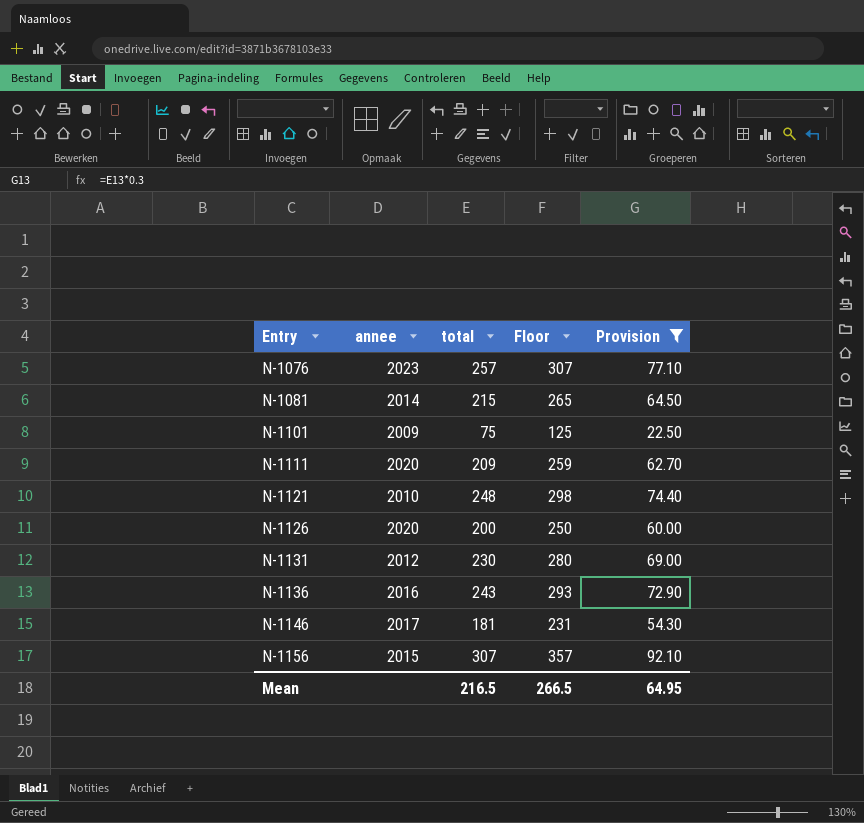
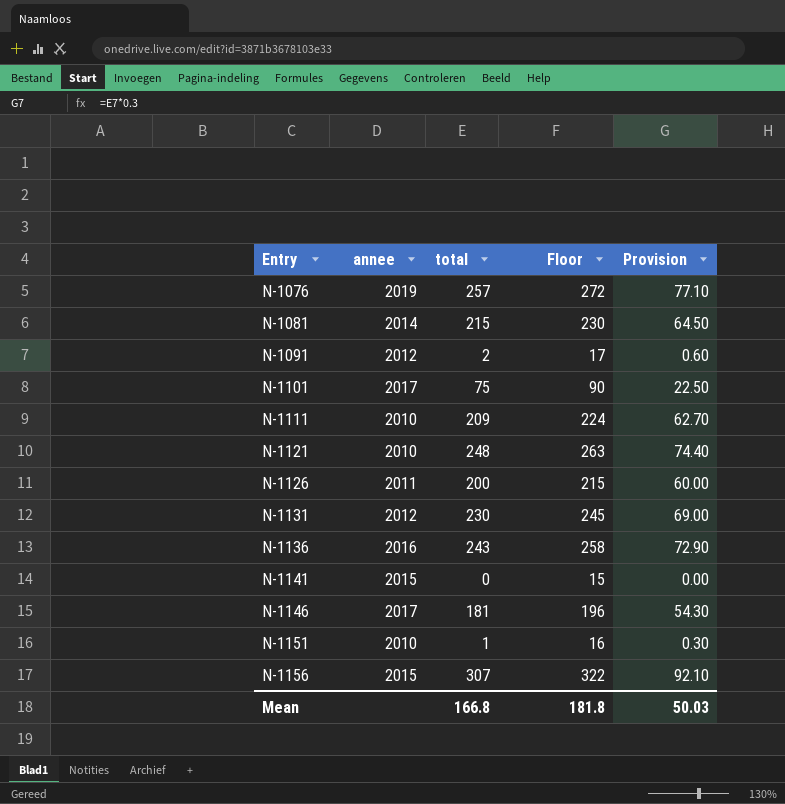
filter: Provision >= 22.50 -> none
column Floor | formula: [total] + 50 -> [total] + 15
N-1076 | annee: 2023 -> 2019
N-1101 | annee: 2009 -> 2017
N-1111 | annee: 2020 -> 2010
N-1126 | annee: 2020 -> 2011
Mean | total: 216.5 -> 166.8
Mean | Floor: 266.5 -> 181.8
Mean | Provision: 64.95 -> 50.03

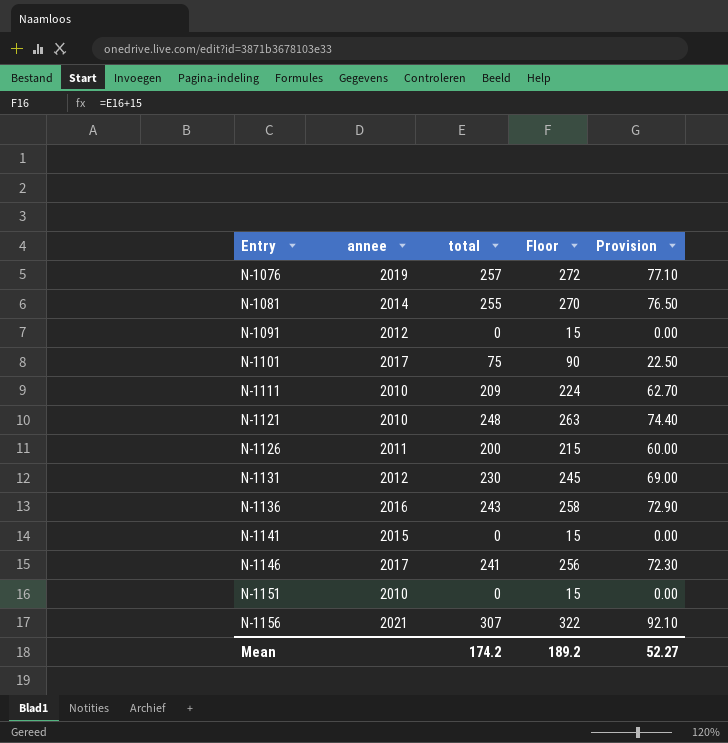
N-1081 | total: 215 -> 255
N-1081 | Floor: 230 -> 270
N-1081 | Provision: 64.50 -> 76.50
N-1091 | total: 2 -> 0
N-1091 | Floor: 17 -> 15
N-1091 | Provision: 0.60 -> 0.00
N-1146 | total: 181 -> 241
N-1146 | Floor: 196 -> 256
N-1146 | Provision: 54.30 -> 72.30
N-1151 | total: 1 -> 0
N-1151 | Floor: 16 -> 15
N-1151 | Provision: 0.30 -> 0.00
N-1156 | annee: 2015 -> 2021
Mean | total: 166.8 -> 174.2
Mean | Floor: 181.8 -> 189.2
Mean | Provision: 50.03 -> 52.27

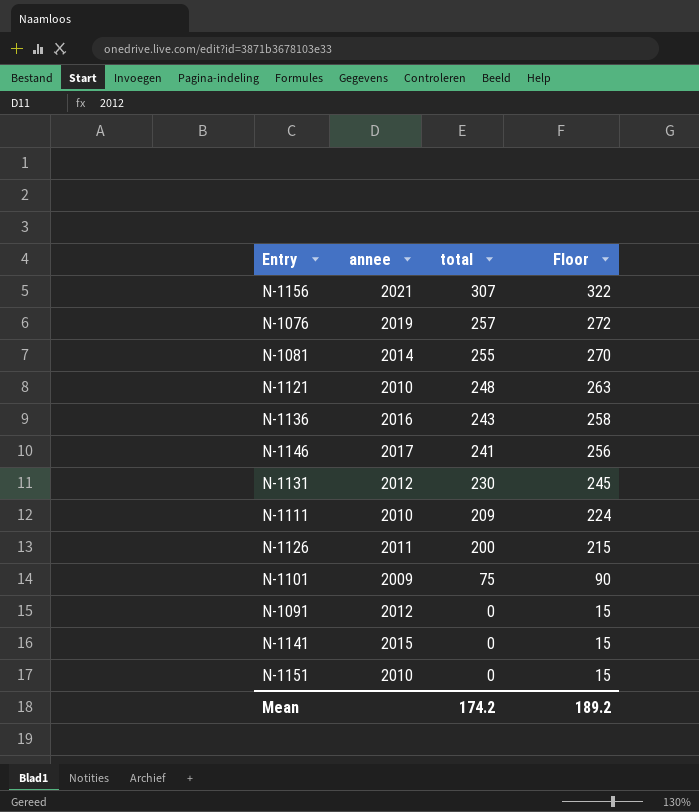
row order: Entry ascending -> total descending
column Provision | formula: [total] * 0.3 -> none
N-1101 | annee: 2017 -> 2009

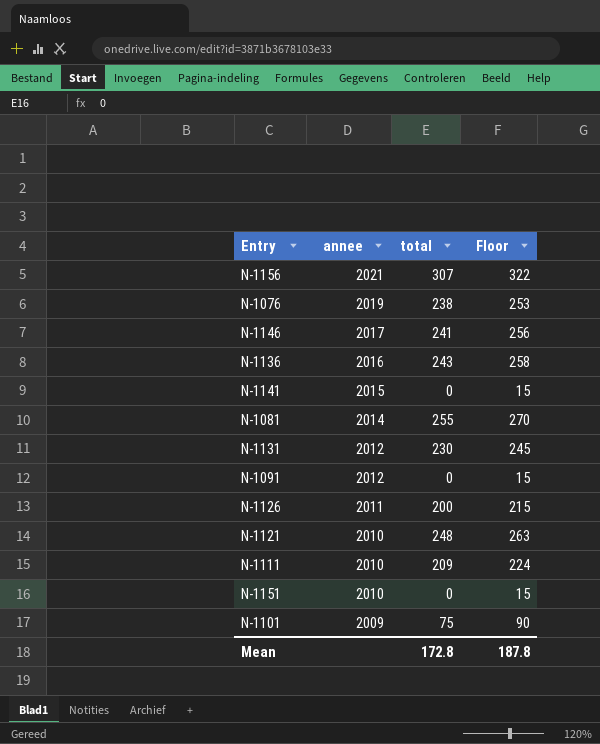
row order: total descending -> annee descending
N-1076 | total: 257 -> 238
N-1076 | Floor: 272 -> 253
Mean | total: 174.2 -> 172.8
Mean | Floor: 189.2 -> 187.8

